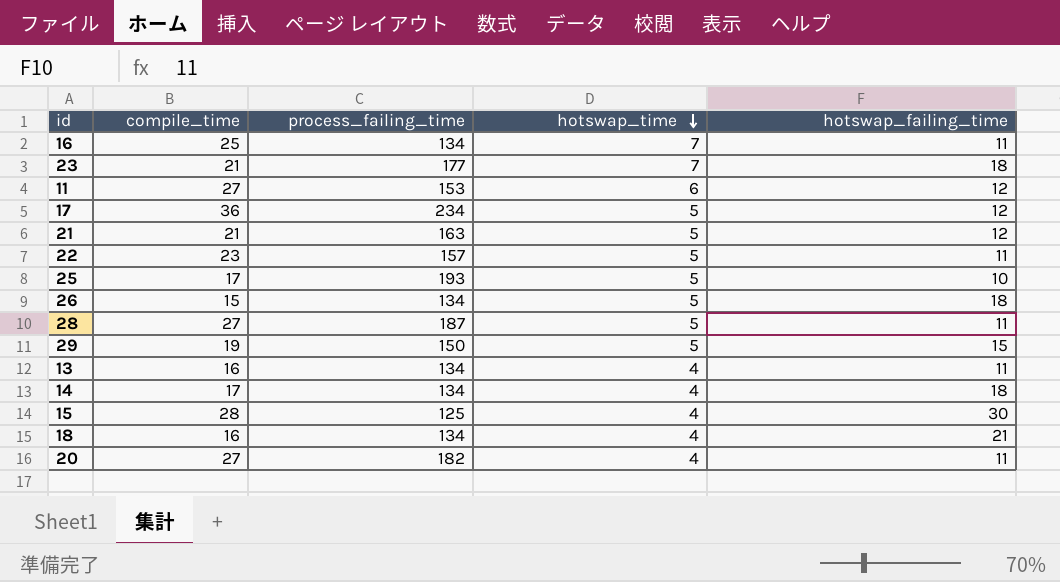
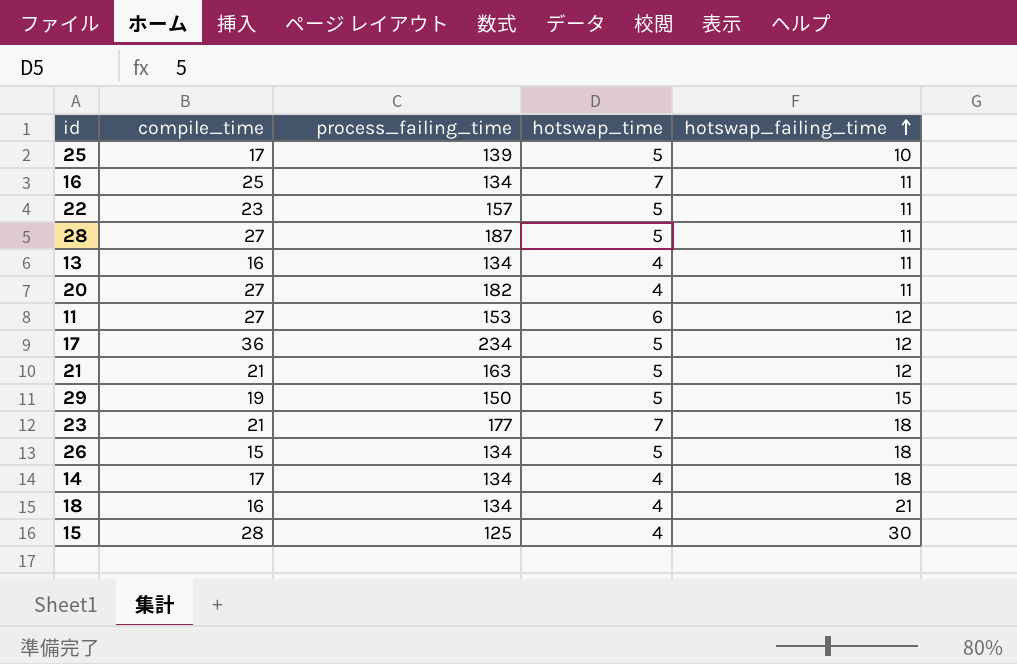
row order: hotswap_time descending -> hotswap_failing_time ascending
25 | process_failing_time: 193 -> 139

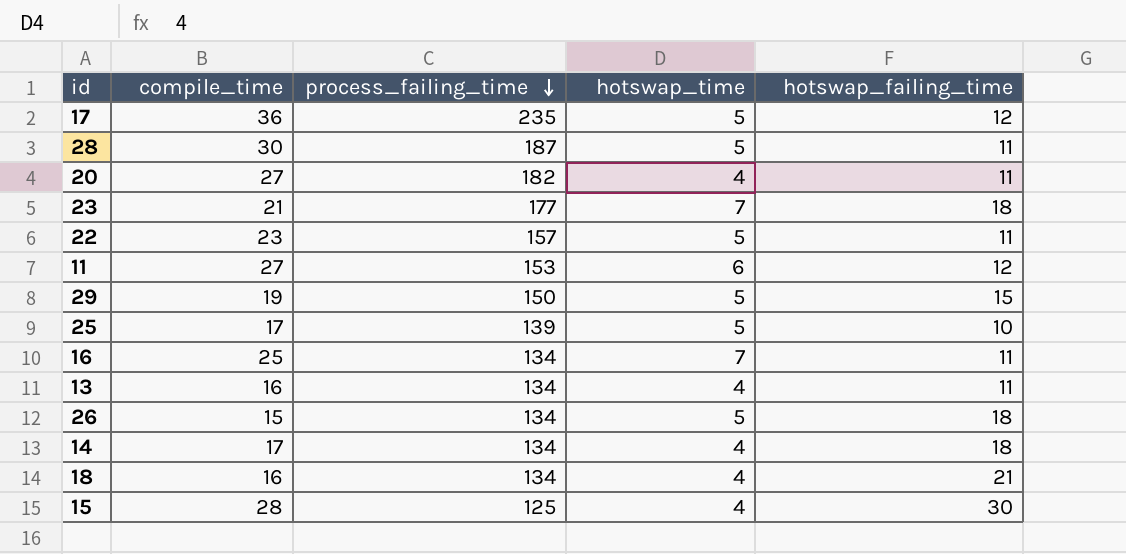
row order: hotswap_failing_time ascending -> process_failing_time descending
row 21: 21 | 163 | 5 | 12 -> none
17 | process_failing_time: 234 -> 235
28 | compile_time: 27 -> 30

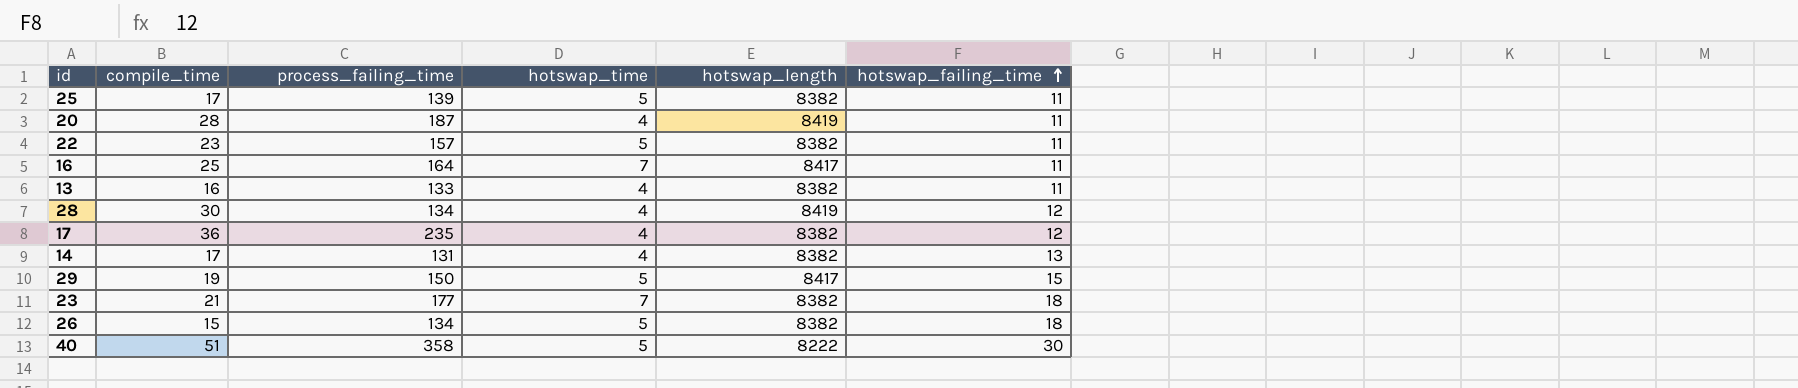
row order: process_failing_time descending -> hotswap_failing_time ascending
column hotswap_length | position: none -> 5
row 11: 27 | 153 | 6 | 12 -> none
row 18: 16 | 134 | 4 | 21 -> none
row 15: 28 | 125 | 4 | 30 -> none
25 | hotswap_failing_time: 10 -> 11
20 | compile_time: 27 -> 28
20 | process_failing_time: 182 -> 187
16 | process_failing_time: 134 -> 164
13 | process_failing_time: 134 -> 133
28 | process_failing_time: 187 -> 134
28 | hotswap_time: 5 -> 4
28 | hotswap_failing_time: 11 -> 12
17 | hotswap_time: 5 -> 4
14 | process_failing_time: 134 -> 131
14 | hotswap_failing_time: 18 -> 13
row 40: none -> 51 | 358 | 5 | 8222 | 30

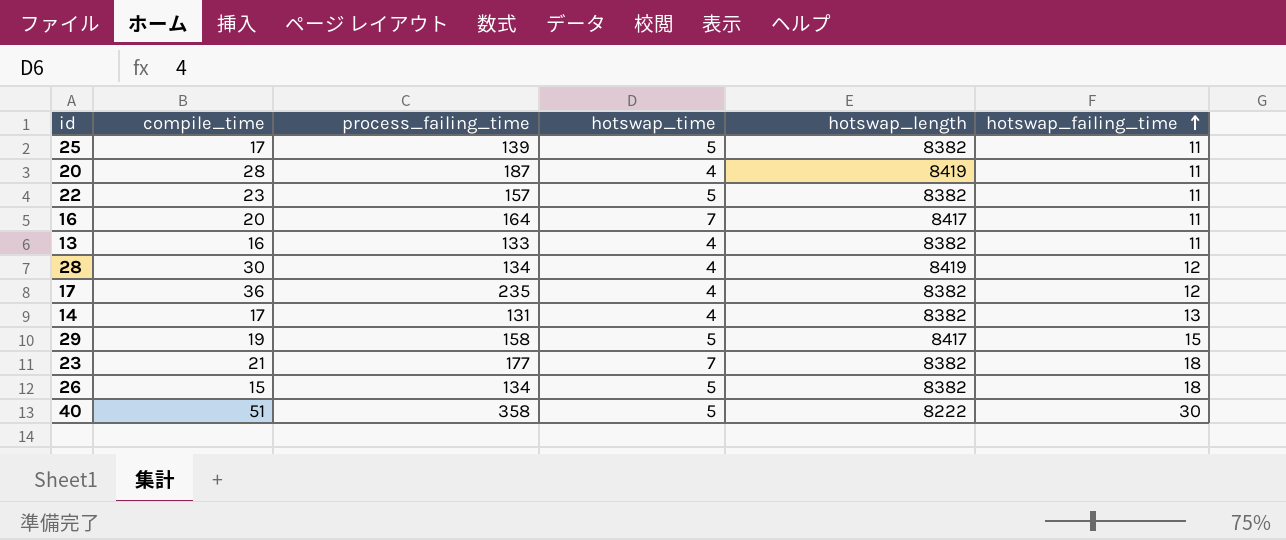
16 | compile_time: 25 -> 20
29 | process_failing_time: 150 -> 158

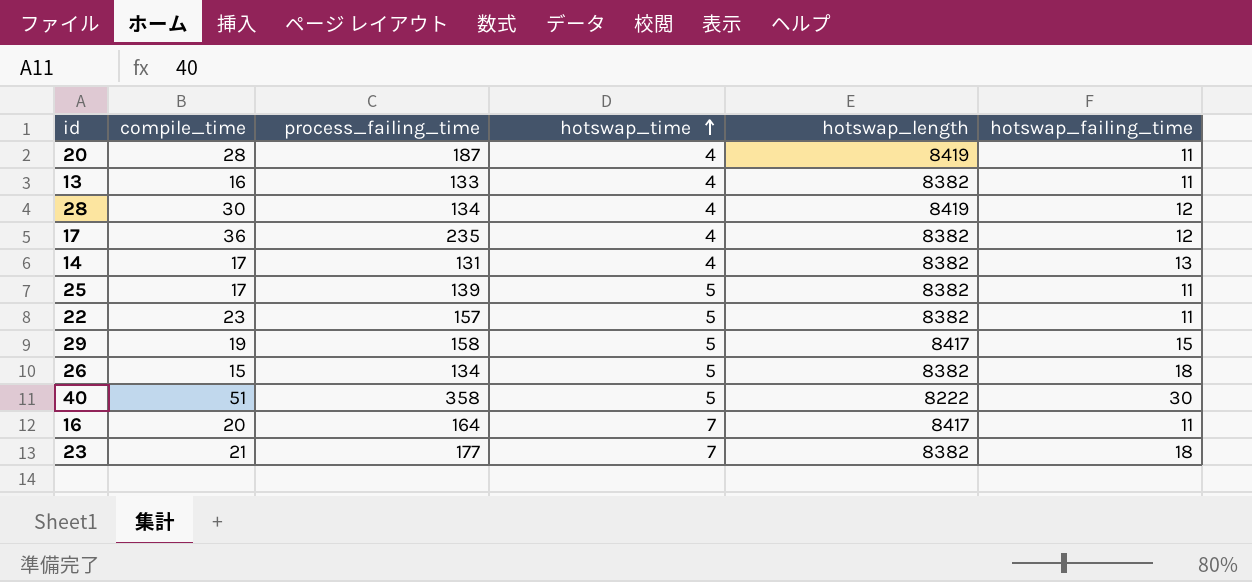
row order: hotswap_failing_time ascending -> hotswap_time ascending

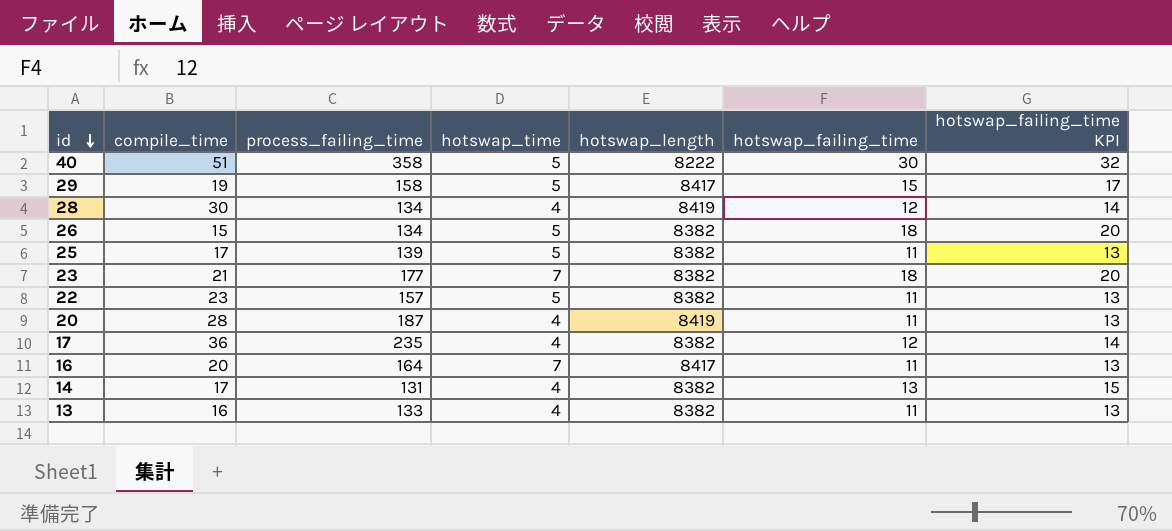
row order: hotswap_time ascending -> id descending
column hotswap_failing_time KPI | formula: none -> [hotswap_failing_time] + 2

